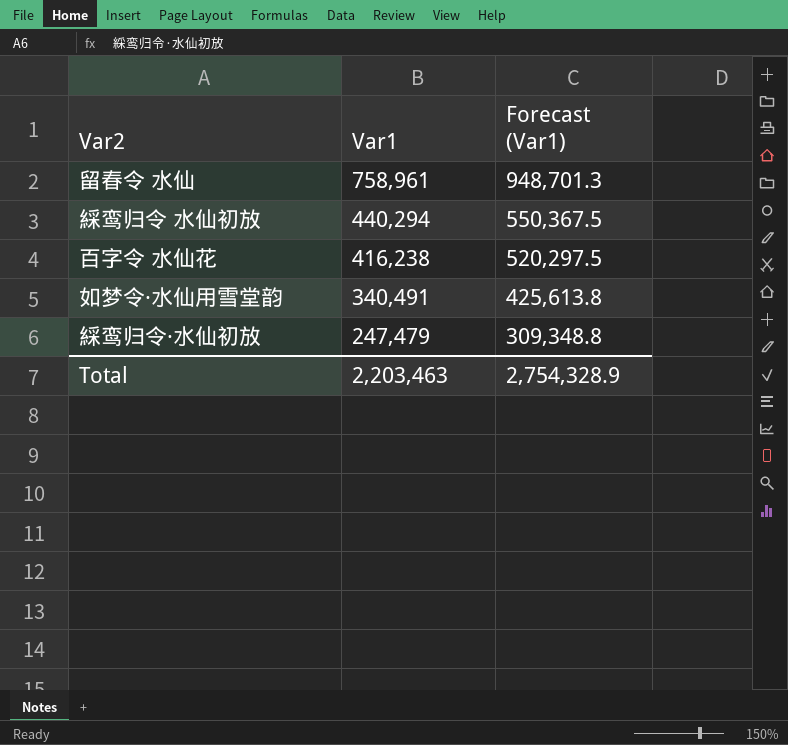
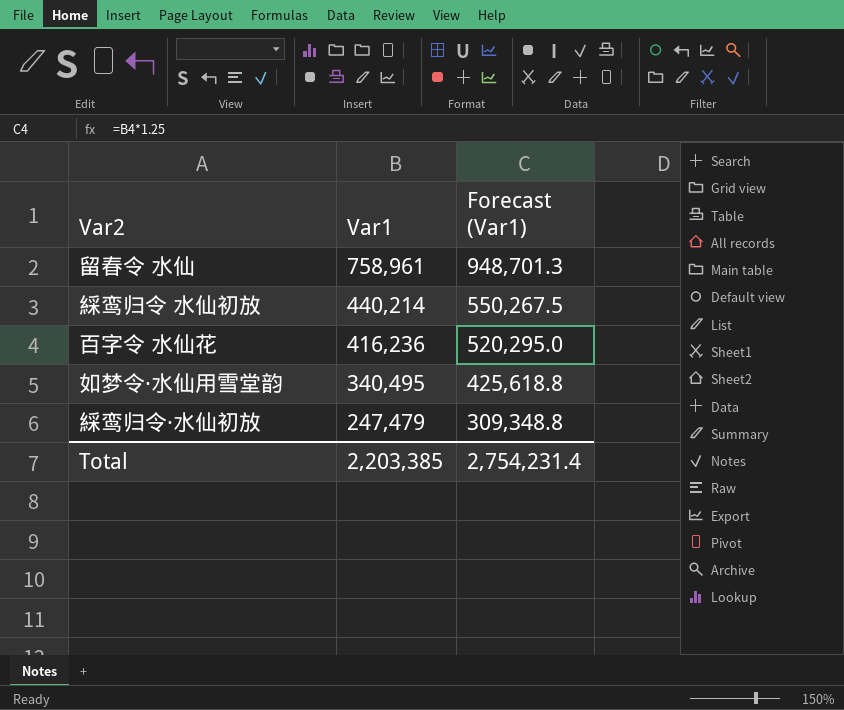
綵鸾归令 水仙初放 | Var1: 440,294 -> 440,214
綵鸾归令 水仙初放 | Forecast (Var1): 550,367.5 -> 550,267.5
百字令 水仙花 | Var1: 416,238 -> 416,236
百字令 水仙花 | Forecast (Var1): 520,297.5 -> 520,295.0
如梦令·水仙用雪堂韵 | Var1: 340,491 -> 340,495
如梦令·水仙用雪堂韵 | Forecast (Var1): 425,613.8 -> 425,618.8
Total | Var1: 2,203,463 -> 2,203,385
Total | Forecast (Var1): 2,754,328.9 -> 2,754,231.4

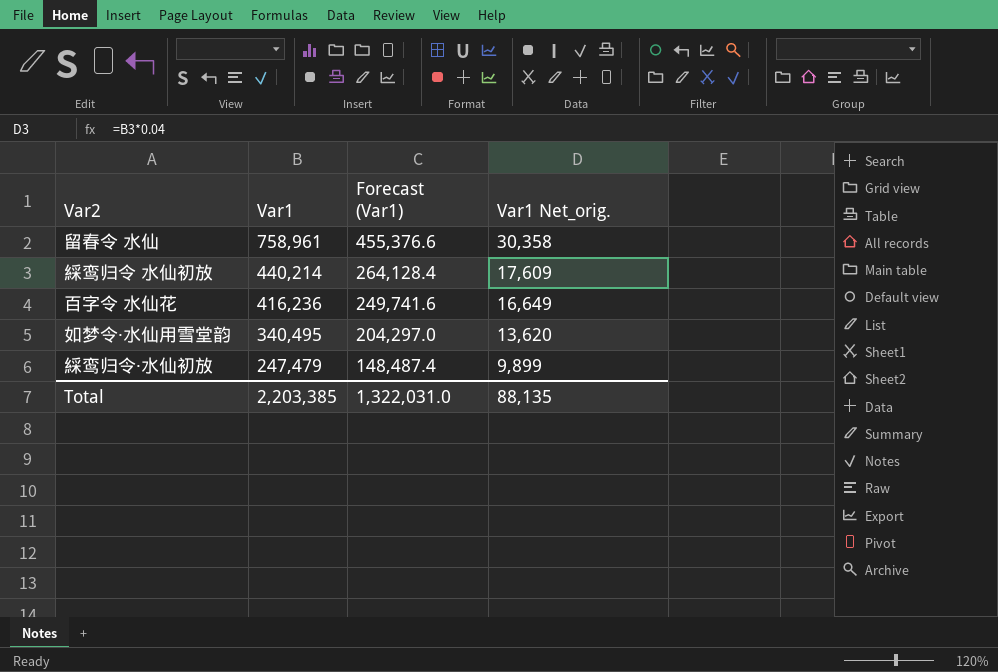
column Forecast (Var1) | formula: [Var1] * 1.25 -> [Var1] * 0.6
column Var1 Net_orig. | formula: none -> [Var1] * 0.04
Total | Forecast (Var1): 2,754,231.4 -> 1,322,031.0

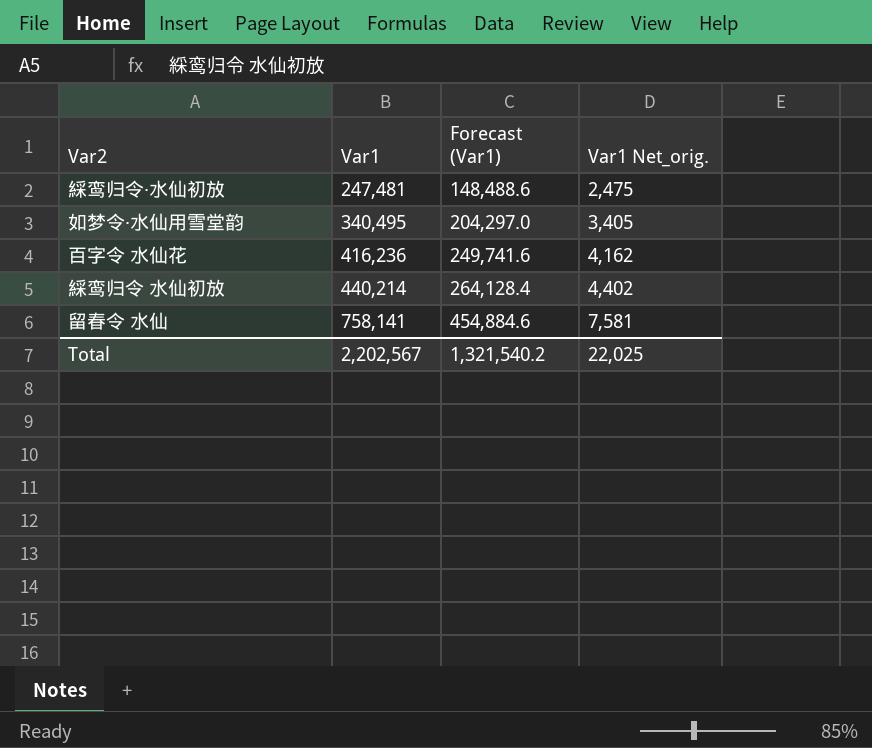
row order: Var1 descending -> Var1 ascending
column Var1 Net_orig. | formula: [Var1] * 0.04 -> [Var1] * 0.01
綵鸾归令·水仙初放 | Var1: 247,479 -> 247,481
綵鸾归令·水仙初放 | Forecast (Var1): 148,487.4 -> 148,488.6
留春令 水仙 | Var1: 758,961 -> 758,141
留春令 水仙 | Forecast (Var1): 455,376.6 -> 454,884.6
Total | Var1: 2,203,385 -> 2,202,567
Total | Forecast (Var1): 1,322,031.0 -> 1,321,540.2
Total | Var1 Net_orig.: 88,135 -> 22,025

